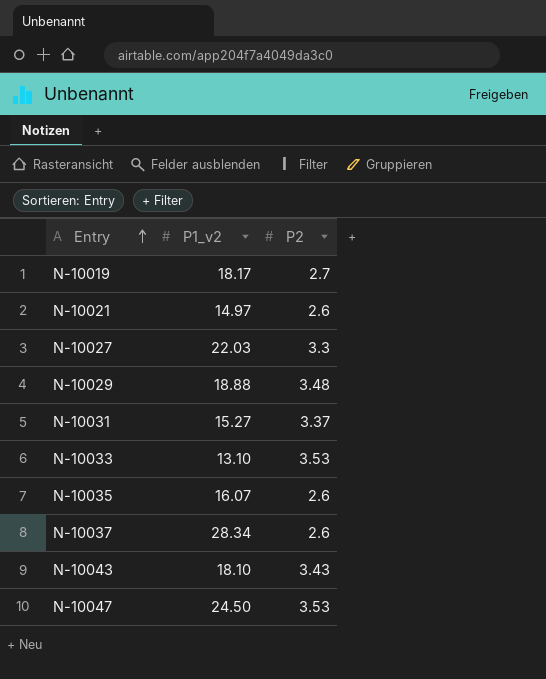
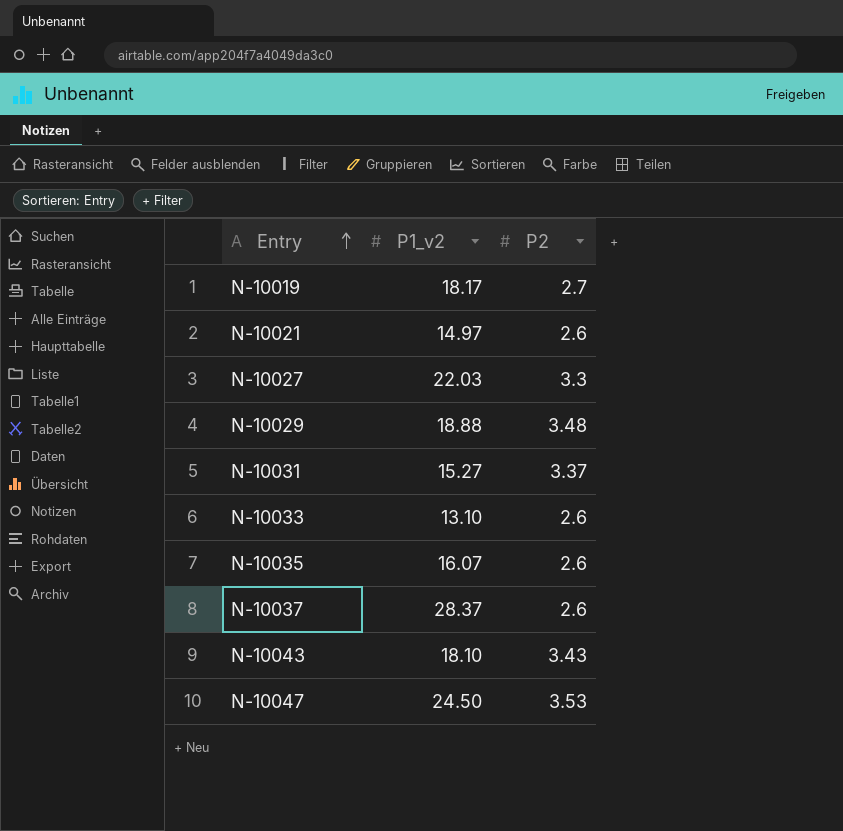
N-10033 | P2: 3.53 -> 2.6
N-10037 | P1_v2: 28.34 -> 28.37

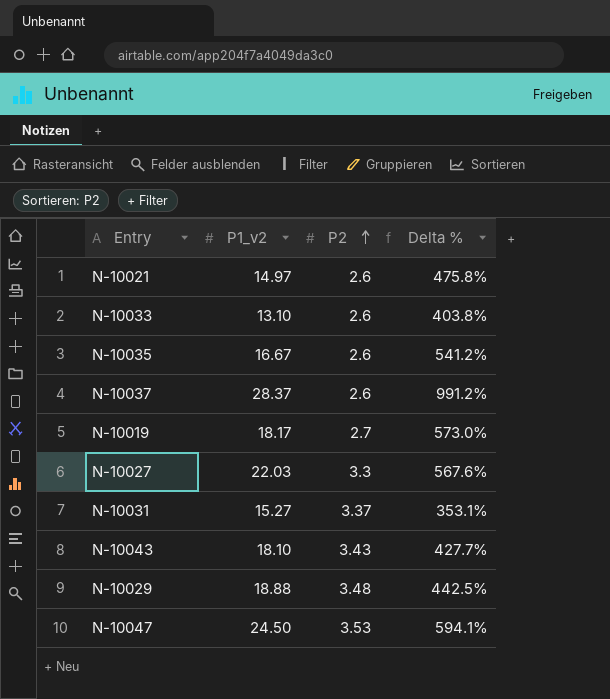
row order: Entry ascending -> P2 ascending
column Delta % | formula: none -> ([P1_v2] - [P2]) / [P2]
N-10035 | P1_v2: 16.07 -> 16.67

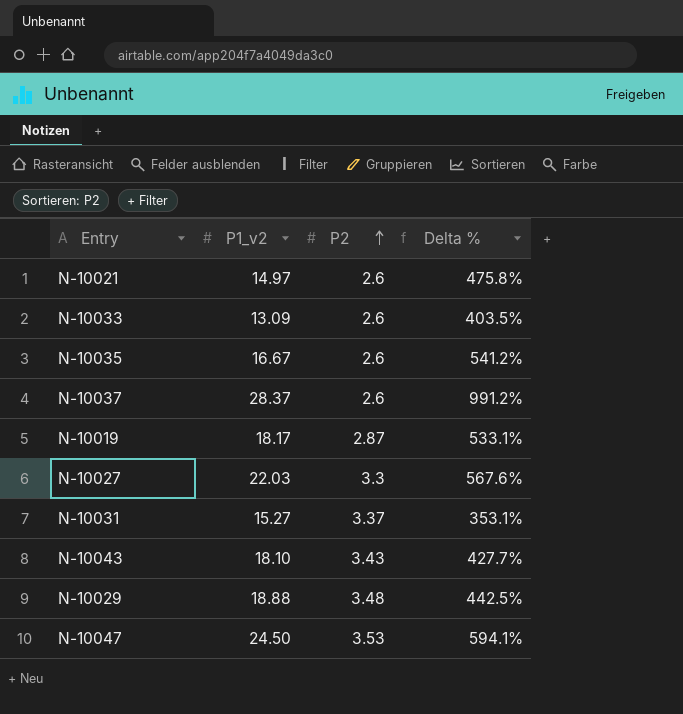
N-10033 | P1_v2: 13.10 -> 13.09
N-10033 | Delta %: 403.8% -> 403.5%
N-10019 | P2: 2.7 -> 2.87
N-10019 | Delta %: 573.0% -> 533.1%

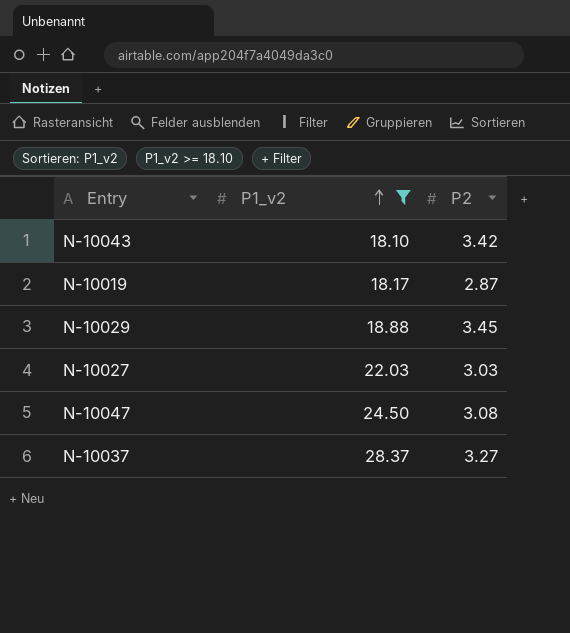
filter: none -> P1_v2 >= 18.10
row order: P2 ascending -> P1_v2 ascending
column Delta % | formula: ([P1_v2] - [P2]) / [P2] -> none
N-10043 | P2: 3.43 -> 3.42
N-10029 | P2: 3.48 -> 3.45
N-10027 | P2: 3.3 -> 3.03
N-10047 | P2: 3.53 -> 3.08
N-10037 | P2: 2.6 -> 3.27

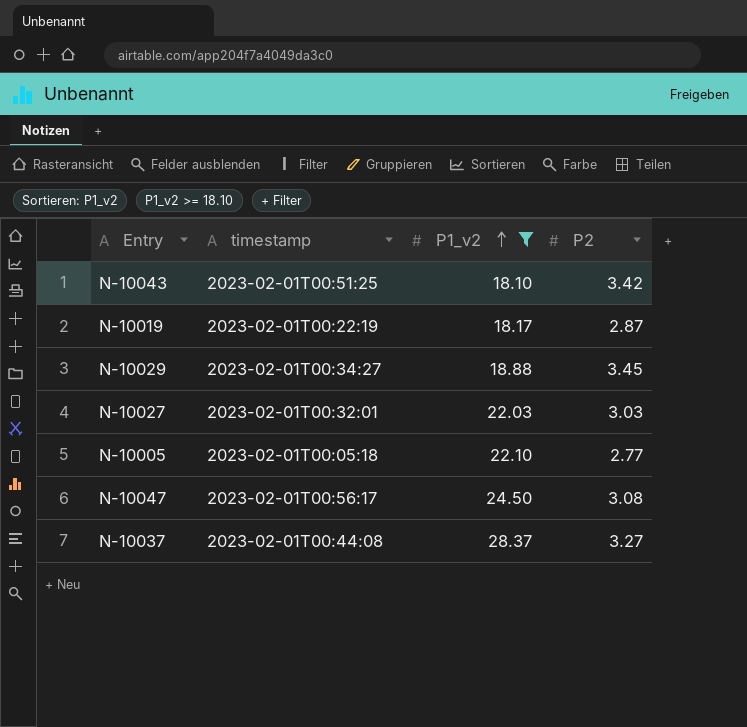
column timestamp | position: none -> 2
row N-10005: none -> 2023-02-01T00:05:18 | 22.10 | 2.77

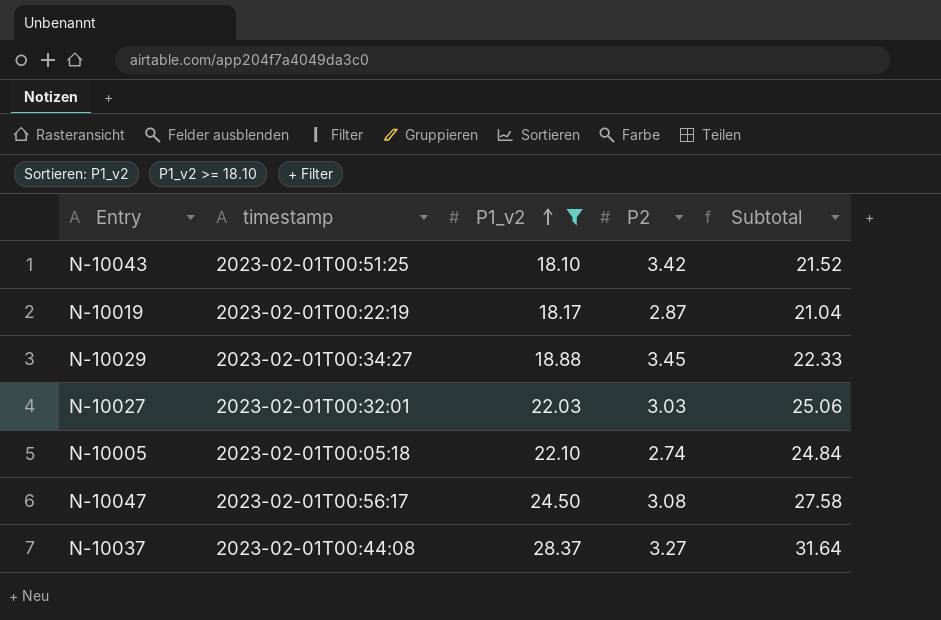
column Subtotal | formula: none -> [P1_v2] + [P2]
N-10005 | P2: 2.77 -> 2.74

